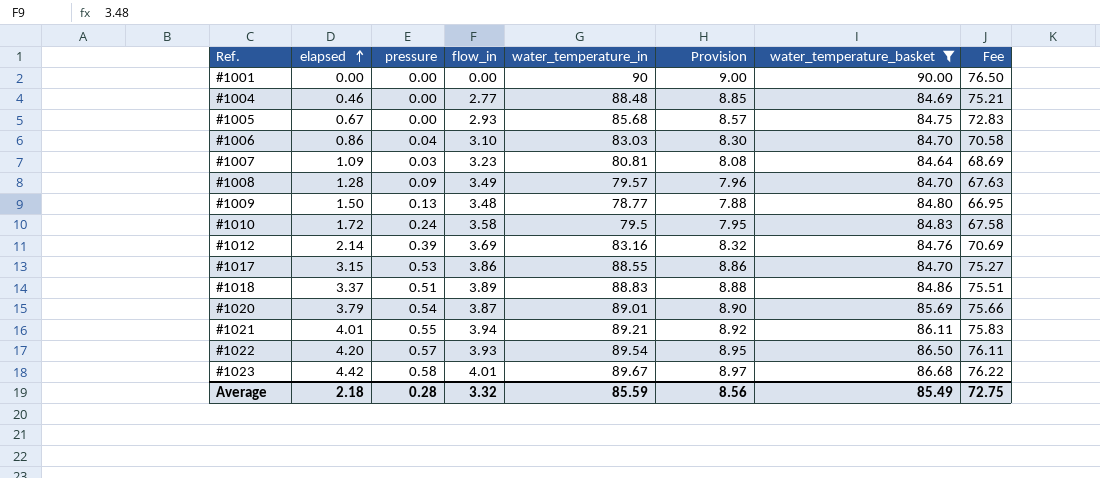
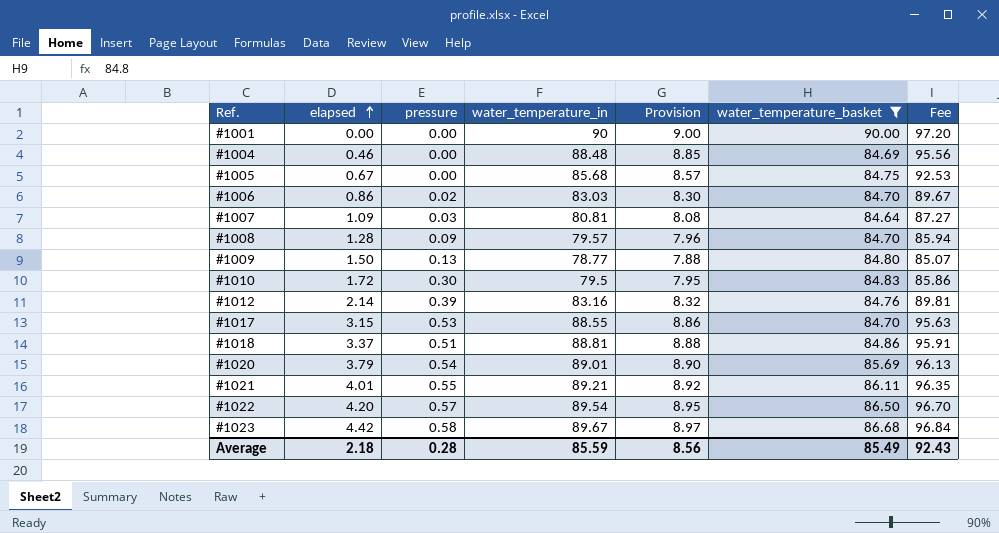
column flow_in | position: 4 -> none
column Fee | formula: [water_temperature_in] * 0.85 -> [water_temperature_in] * 1.08
#1006 | pressure: 0.04 -> 0.02
#1010 | pressure: 0.24 -> 0.30
#1018 | water_temperature_in: 88.83 -> 88.81
Average | Fee: 72.75 -> 92.43

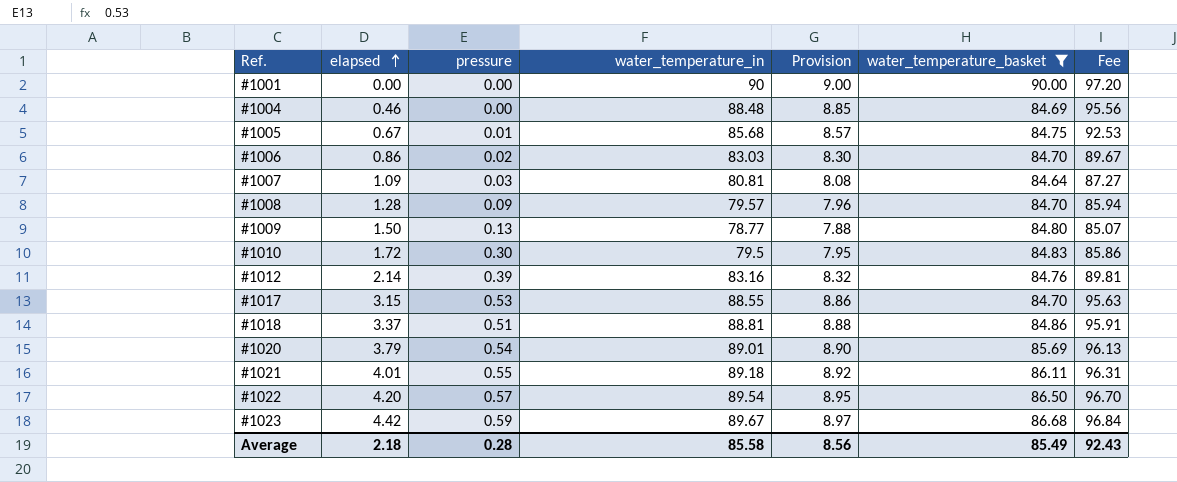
#1005 | pressure: 0.00 -> 0.01
#1021 | water_temperature_in: 89.21 -> 89.18
#1021 | Fee: 96.35 -> 96.31
#1023 | pressure: 0.58 -> 0.59
Average | water_temperature_in: 85.59 -> 85.58

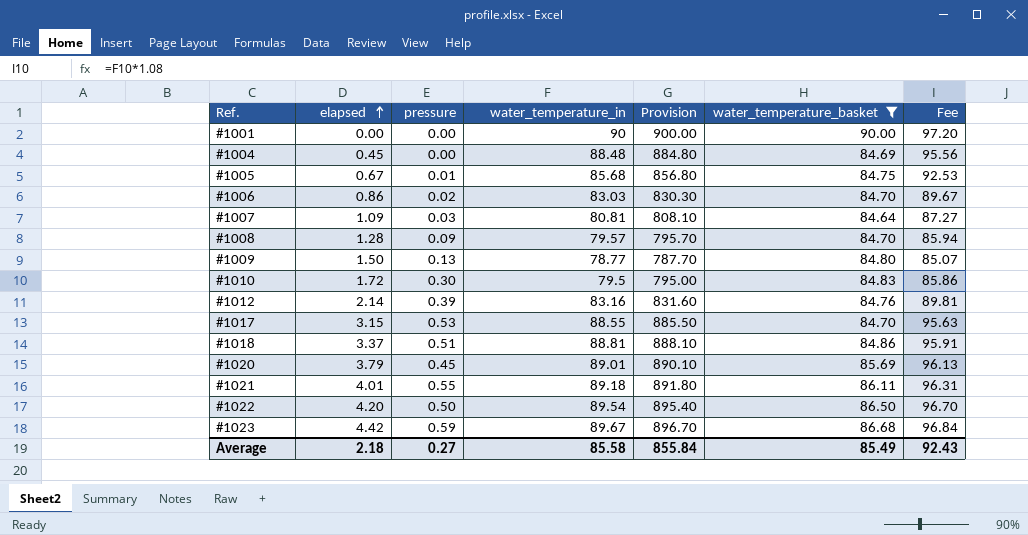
column Provision | formula: [water_temperature_in] * 0.1 -> [water_temperature_in] * 10
#1004 | elapsed: 0.46 -> 0.45
#1020 | pressure: 0.54 -> 0.45
#1022 | pressure: 0.57 -> 0.50
Average | pressure: 0.28 -> 0.27
Average | Provision: 8.56 -> 855.84

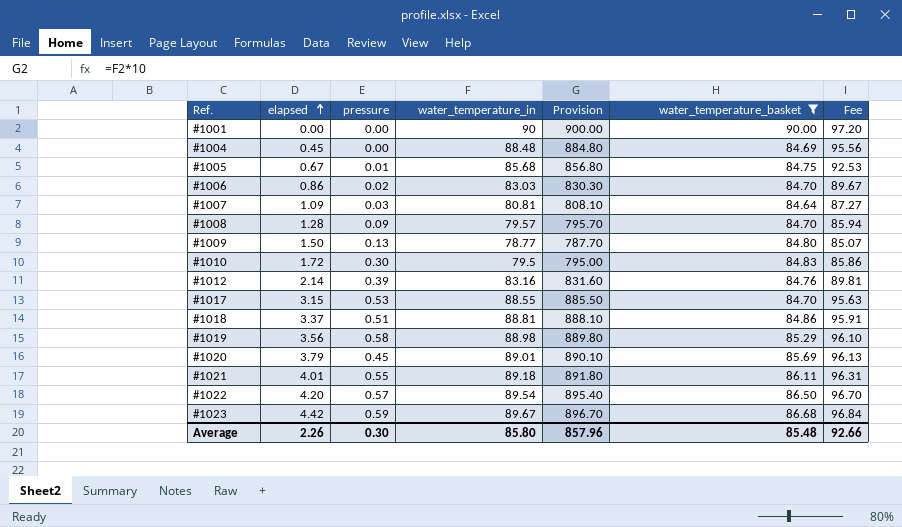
row #1019: none -> 3.56 | 0.58 | 88.98 | 889.80 | 85.29 | 96.10
#1022 | pressure: 0.50 -> 0.57
Average | elapsed: 2.18 -> 2.26
Average | pressure: 0.27 -> 0.30
Average | water_temperature_in: 85.58 -> 85.80
Average | Provision: 855.84 -> 857.96
Average | water_temperature_basket: 85.49 -> 85.48
Average | Fee: 92.43 -> 92.66

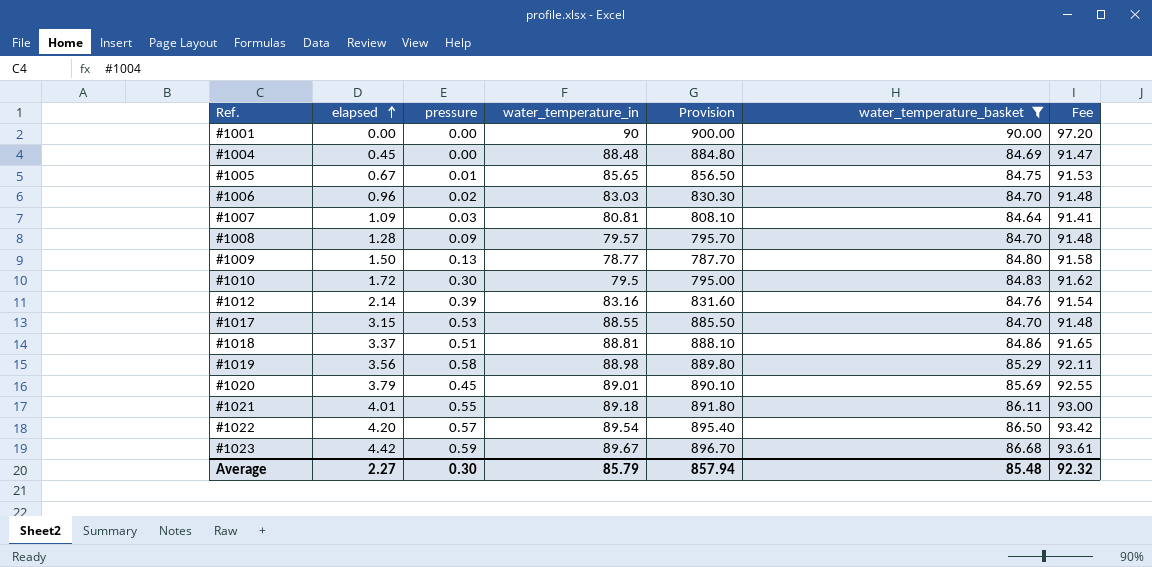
column Fee | formula: [water_temperature_in] * 1.08 -> [water_temperature_basket] * 1.08
#1005 | water_temperature_in: 85.68 -> 85.65
#1005 | Provision: 856.80 -> 856.50
#1006 | elapsed: 0.86 -> 0.96
Average | elapsed: 2.26 -> 2.27
Average | water_temperature_in: 85.80 -> 85.79
Average | Provision: 857.96 -> 857.94
Average | Fee: 92.66 -> 92.32

